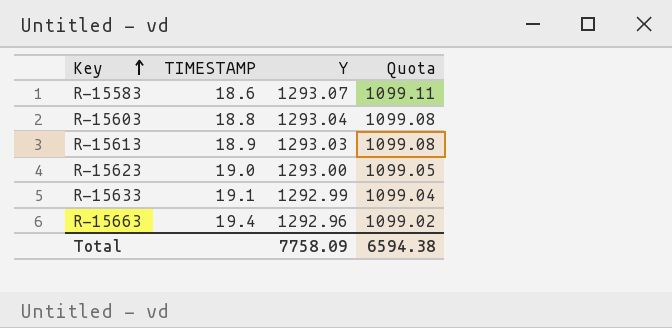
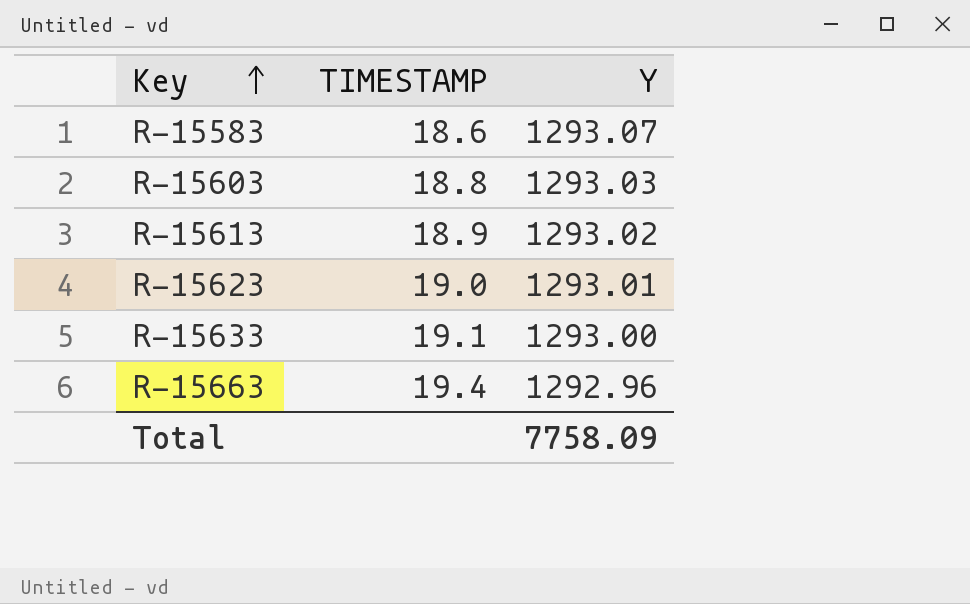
column Quota | formula: [Y] * 0.85 -> none
R-15603 | Y: 1293.04 -> 1293.03
R-15613 | Y: 1293.03 -> 1293.02
R-15623 | Y: 1293.00 -> 1293.01
R-15633 | Y: 1292.99 -> 1293.00

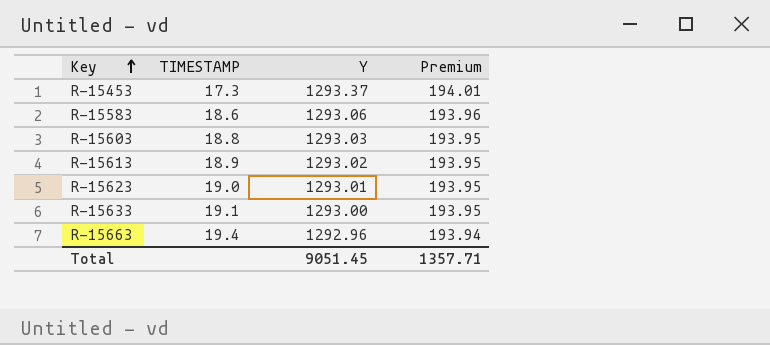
column Premium | formula: none -> [Y] * 0.15
row R-15453: none -> 17.3 | 1293.37 | 194.01
R-15583 | Y: 1293.07 -> 1293.06
Total | Y: 7758.09 -> 9051.45

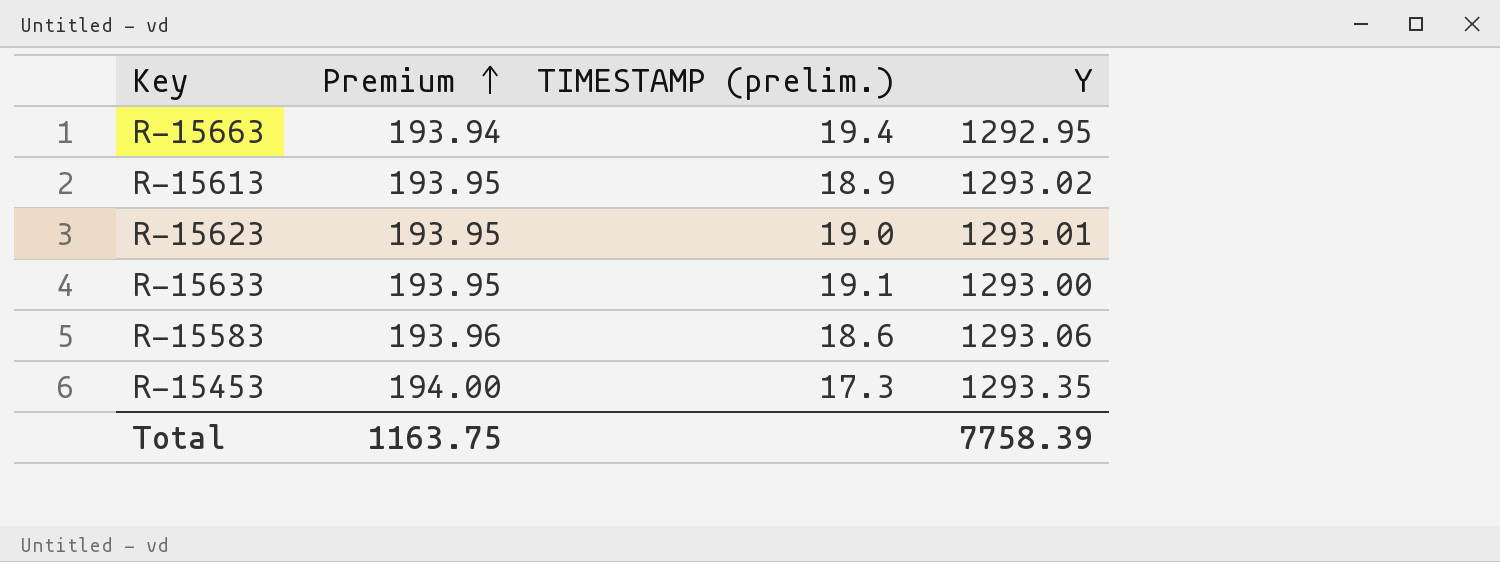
row order: Key ascending -> Premium ascending
column Premium | position: 4 -> 2
column name: TIMESTAMP -> TIMESTAMP (prelim.)
row R-15603: 18.8 | 1293.03 | 193.95 -> none
R-15663 | Y: 1292.96 -> 1292.95
R-15453 | Premium: 194.01 -> 194.00
R-15453 | Y: 1293.37 -> 1293.35
Total | Premium: 1357.71 -> 1163.75
Total | Y: 9051.45 -> 7758.39

